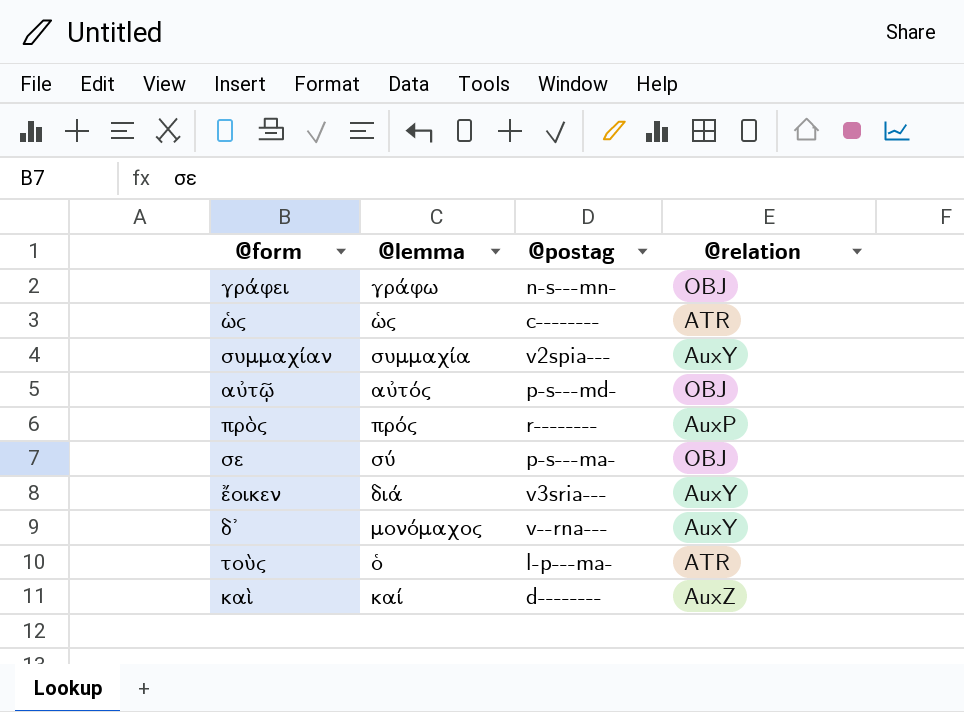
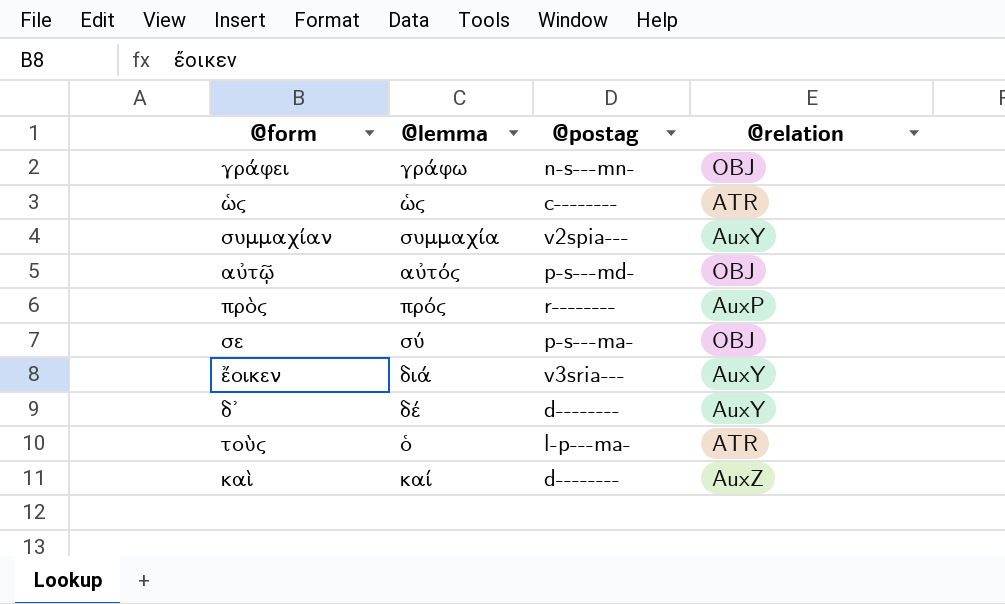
δ᾽ | @lemma: μονόμαχος -> δέ
δ᾽ | @postag: v--rna--- -> d--------

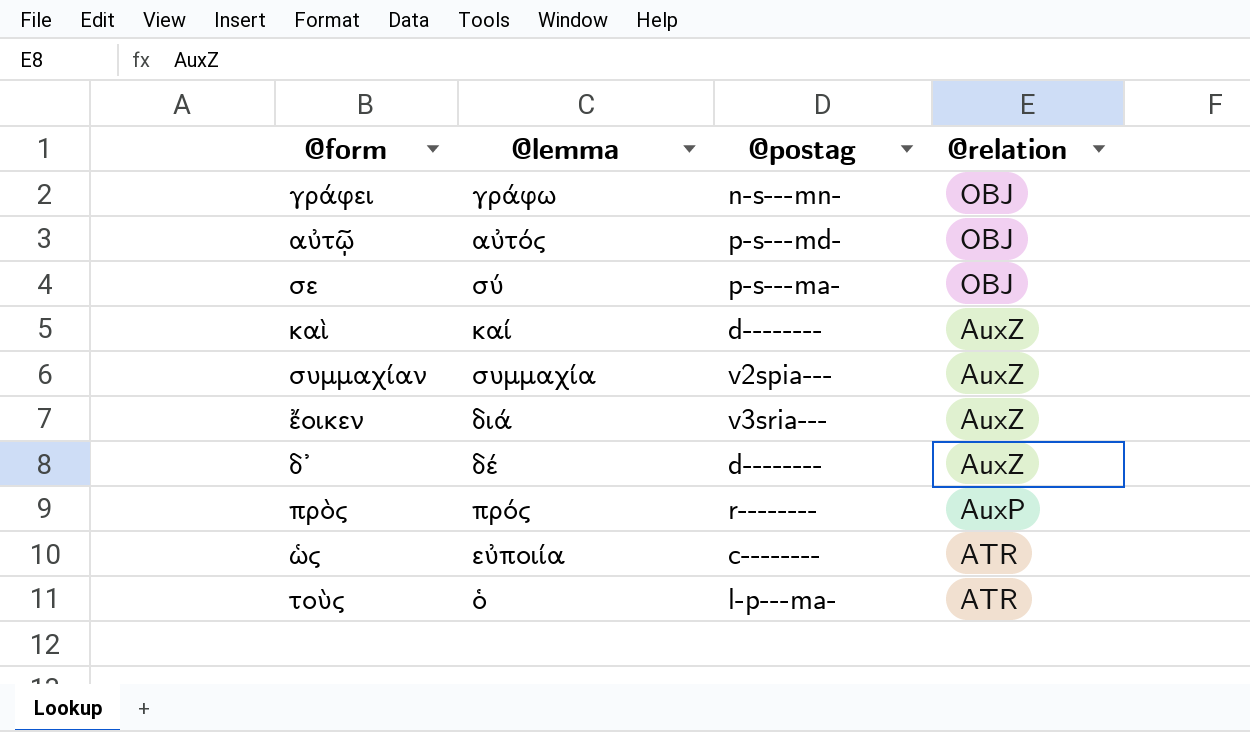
row order: none -> @relation descending
συμμαχίαν | @relation: AuxY -> AuxZ
ἔοικεν | @relation: AuxY -> AuxZ
δ᾽ | @relation: AuxY -> AuxZ
ὡς | @lemma: ὡς -> εὐποιία

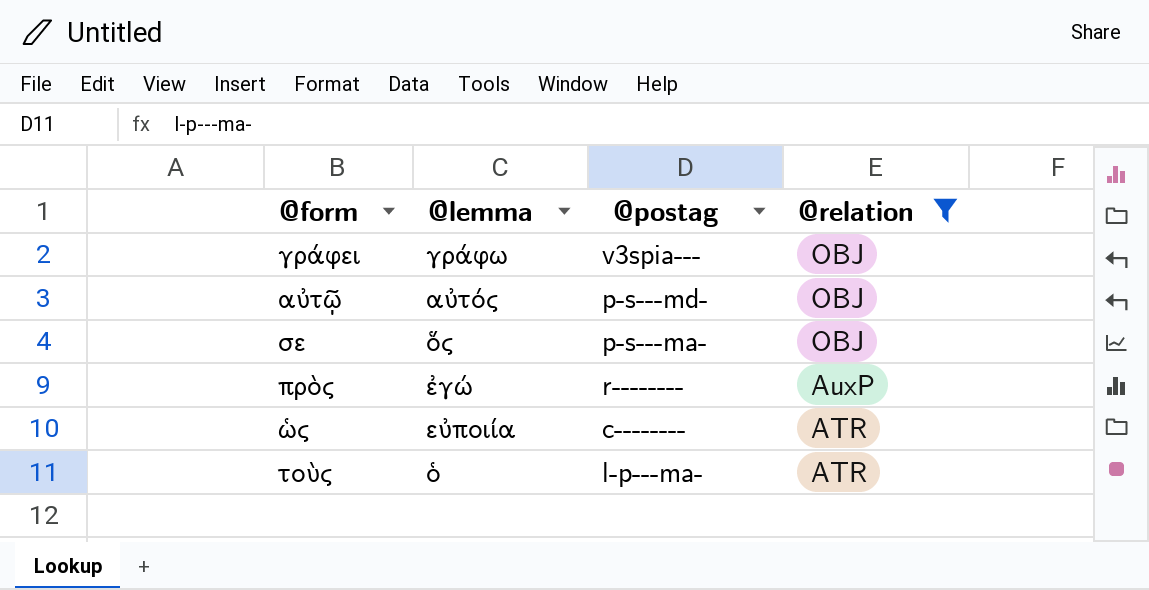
filter: none -> @relation != AuxZ
γράφει | @postag: n-s---mn- -> v3spia---
σε | @lemma: σύ -> ὅς
πρὸς | @lemma: πρός -> ἐγώ

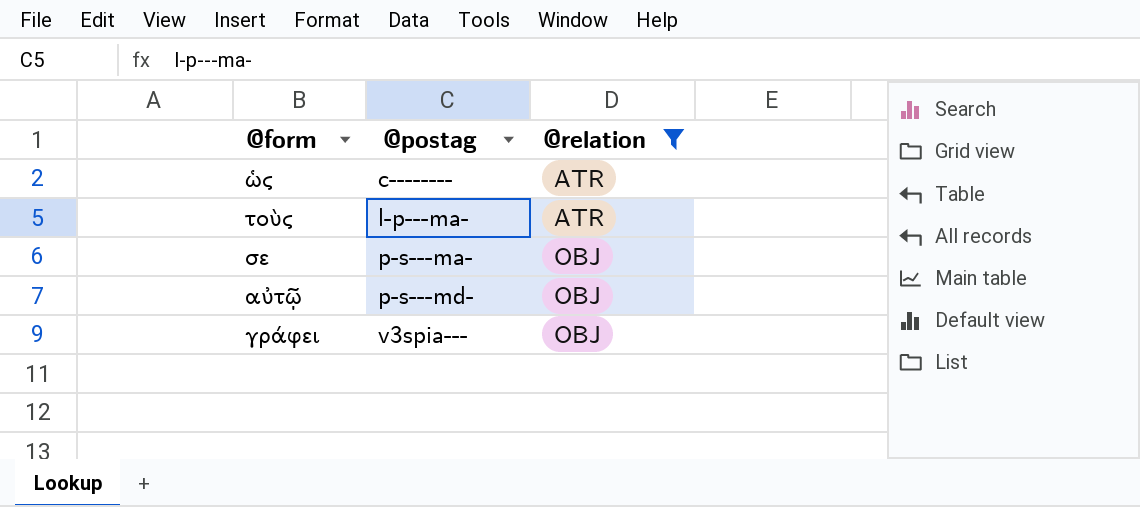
row order: @relation descending -> @postag ascending
column @lemma | position: 2 -> none
row πρὸς: ἐγώ | r-------- | AuxP -> none

